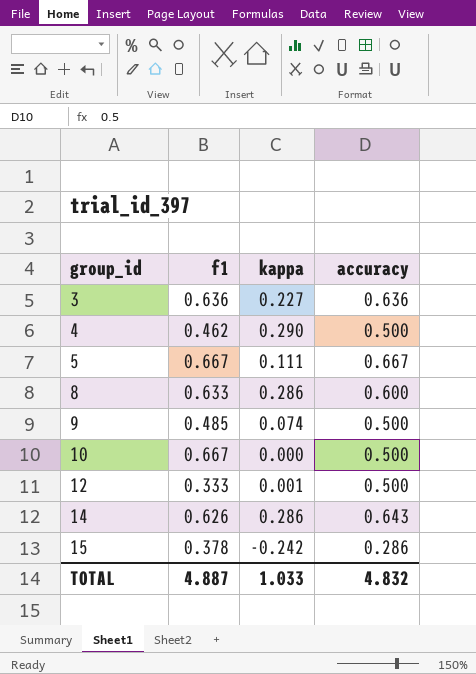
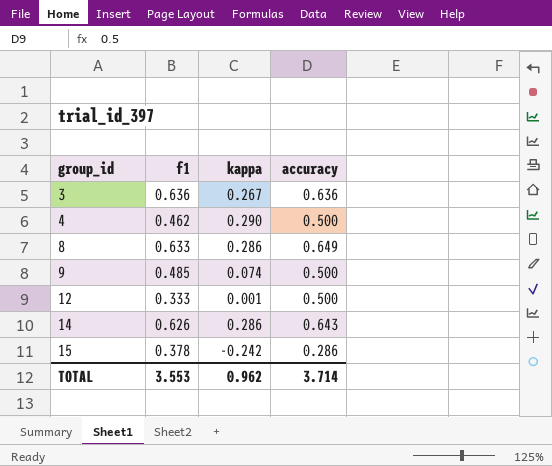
row 5: 0.667 | 0.111 | 0.667 -> none
row 10: 0.667 | 0.000 | 0.500 -> none
3 | kappa: 0.227 -> 0.267
8 | accuracy: 0.600 -> 0.649
TOTAL | f1: 4.887 -> 3.553
TOTAL | kappa: 1.033 -> 0.962
TOTAL | accuracy: 4.832 -> 3.714

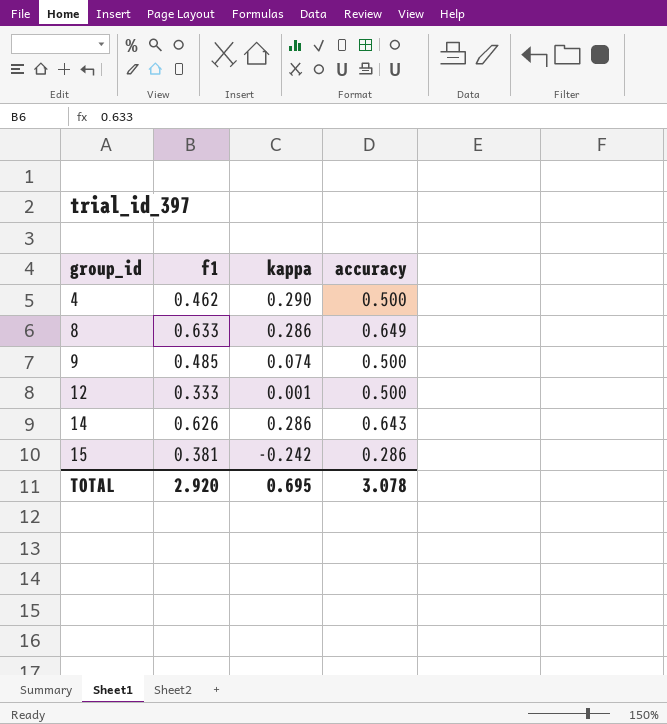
row 3: 0.636 | 0.267 | 0.636 -> none
15 | f1: 0.378 -> 0.381
TOTAL | f1: 3.553 -> 2.920
TOTAL | kappa: 0.962 -> 0.695
TOTAL | accuracy: 3.714 -> 3.078

